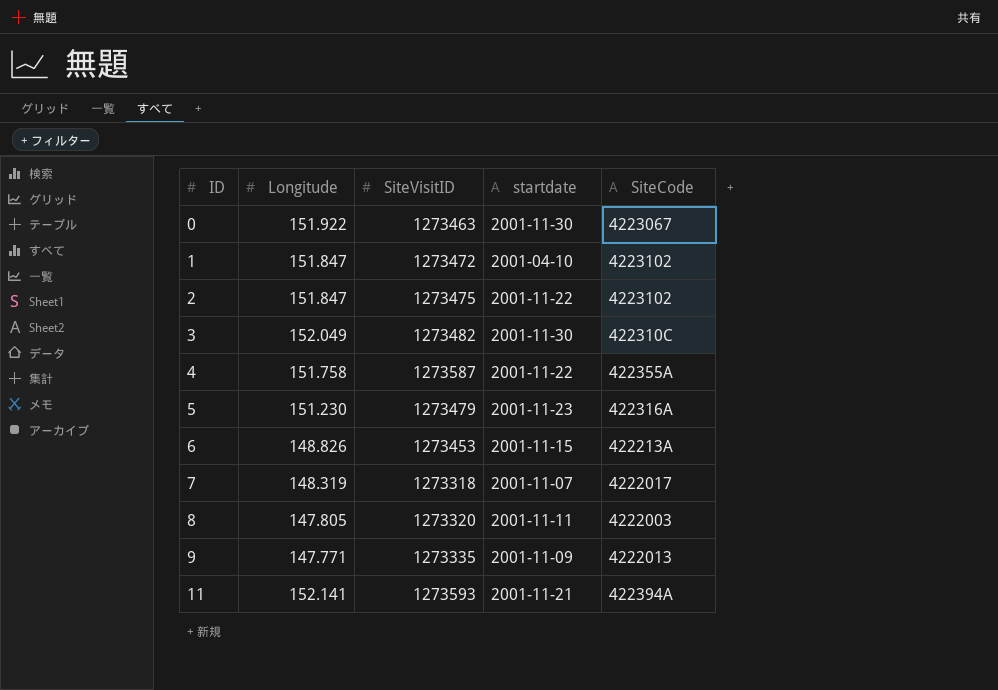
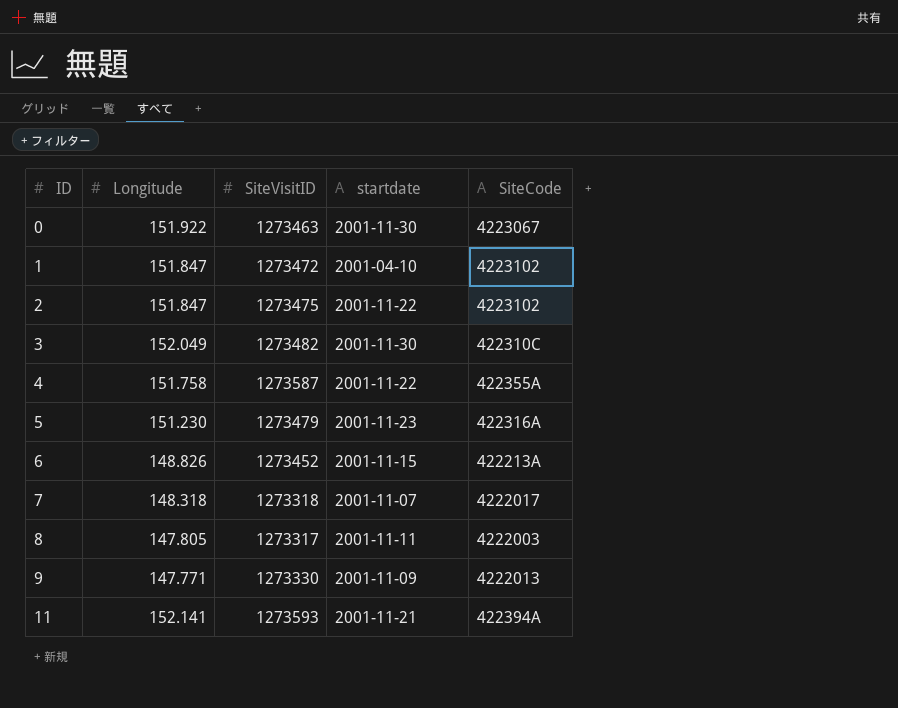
6 | SiteVisitID: 1273453 -> 1273452
7 | Longitude: 148.319 -> 148.318
8 | SiteVisitID: 1273320 -> 1273317
9 | SiteVisitID: 1273335 -> 1273330

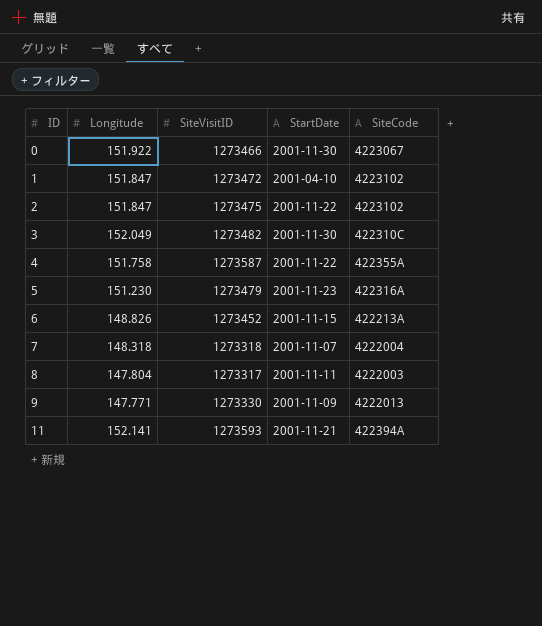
column name: startdate -> StartDate
0 | SiteVisitID: 1273463 -> 1273466
7 | SiteCode: 4222017 -> 4222004
8 | Longitude: 147.805 -> 147.804

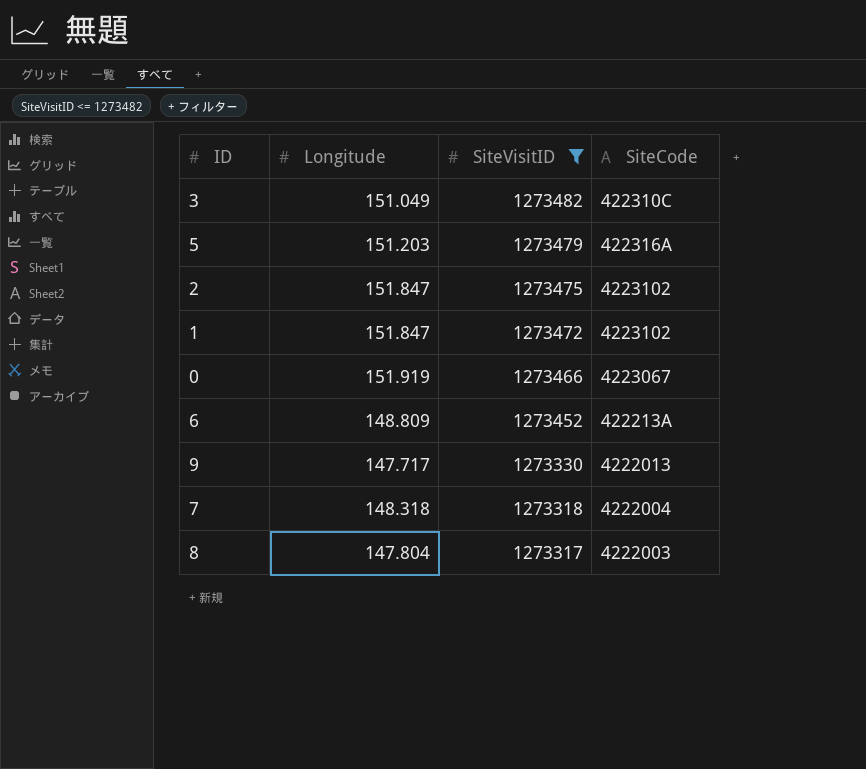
filter: none -> SiteVisitID <= 1273482
row order: ID ascending -> SiteVisitID descending
column StartDate | position: 4 -> none
3 | Longitude: 152.049 -> 151.049
5 | Longitude: 151.230 -> 151.203
0 | Longitude: 151.922 -> 151.919
6 | Longitude: 148.826 -> 148.809
9 | Longitude: 147.771 -> 147.717

